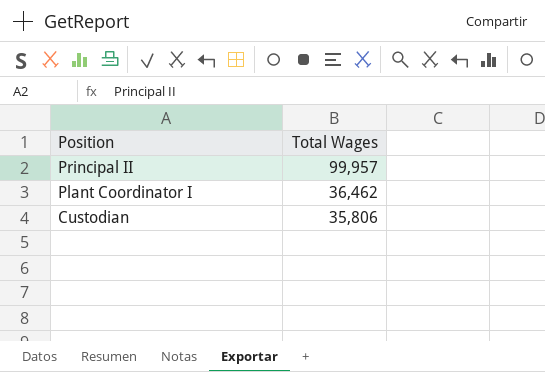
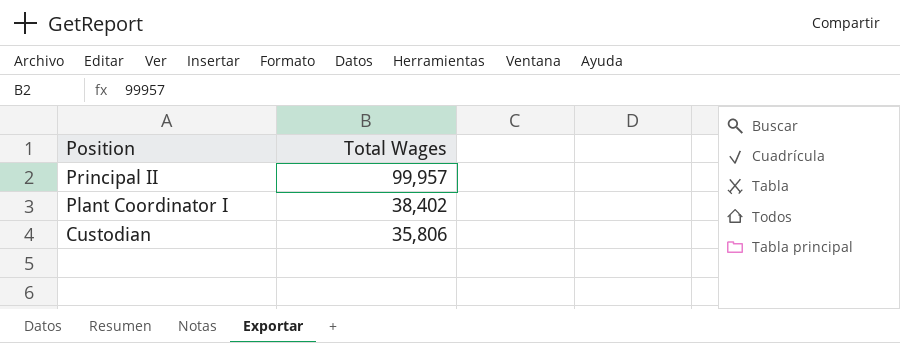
Plant Coordinator I | Total Wages: 36,462 -> 38,402

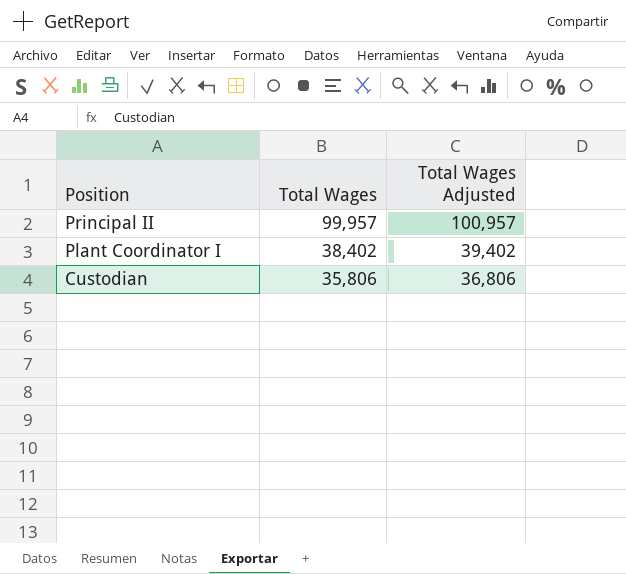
column Total Wages Adjusted | formula: none -> [Total Wages] + 1000

